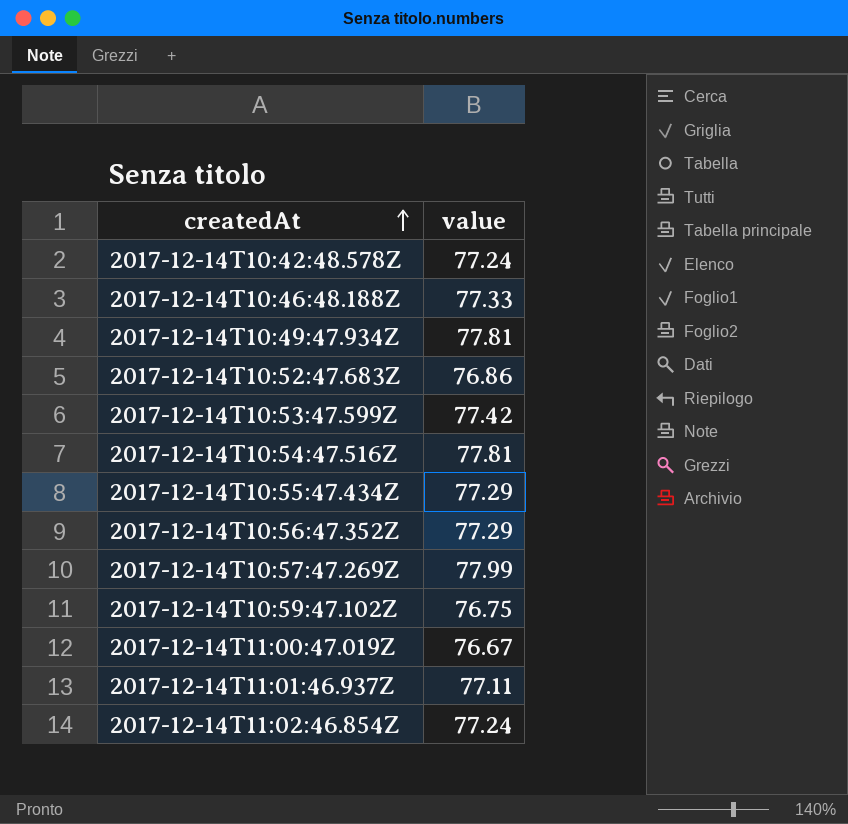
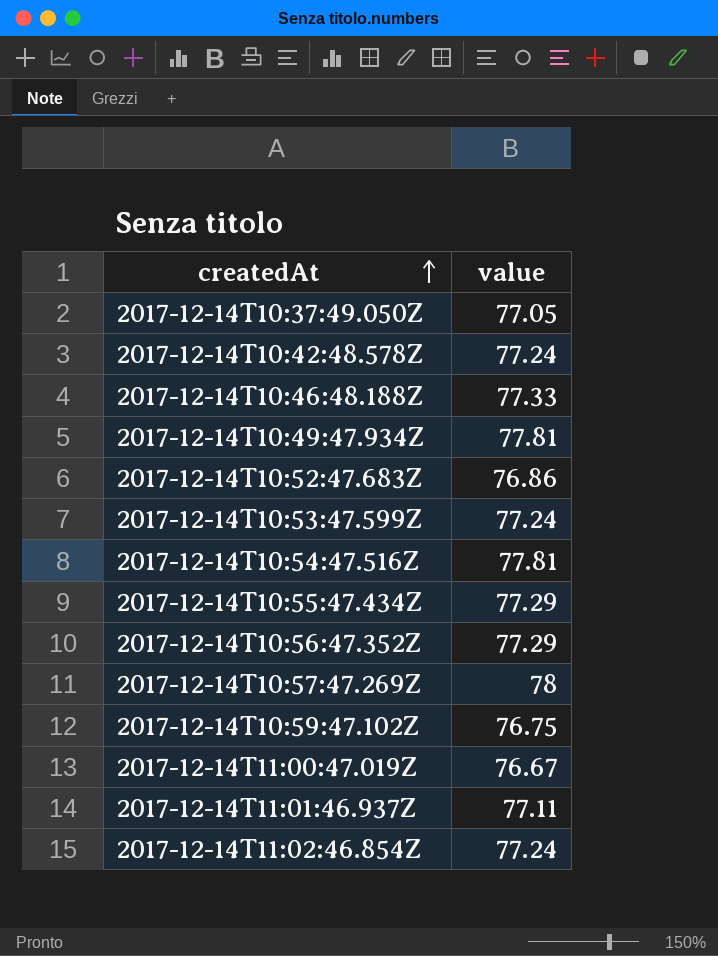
row 2017-12-14T10:37:49.050Z: none -> 77.05
2017-12-14T10:53:47.599Z | value: 77.42 -> 77.24
2017-12-14T10:57:47.269Z | value: 77.99 -> 78

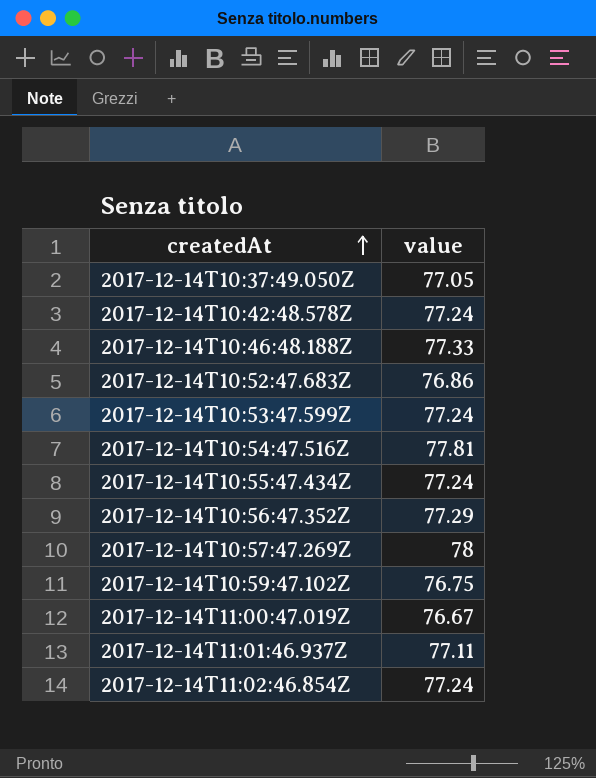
row 2017-12-14T10:49:47.934Z: 77.81 -> none
2017-12-14T10:55:47.434Z | value: 77.29 -> 77.24

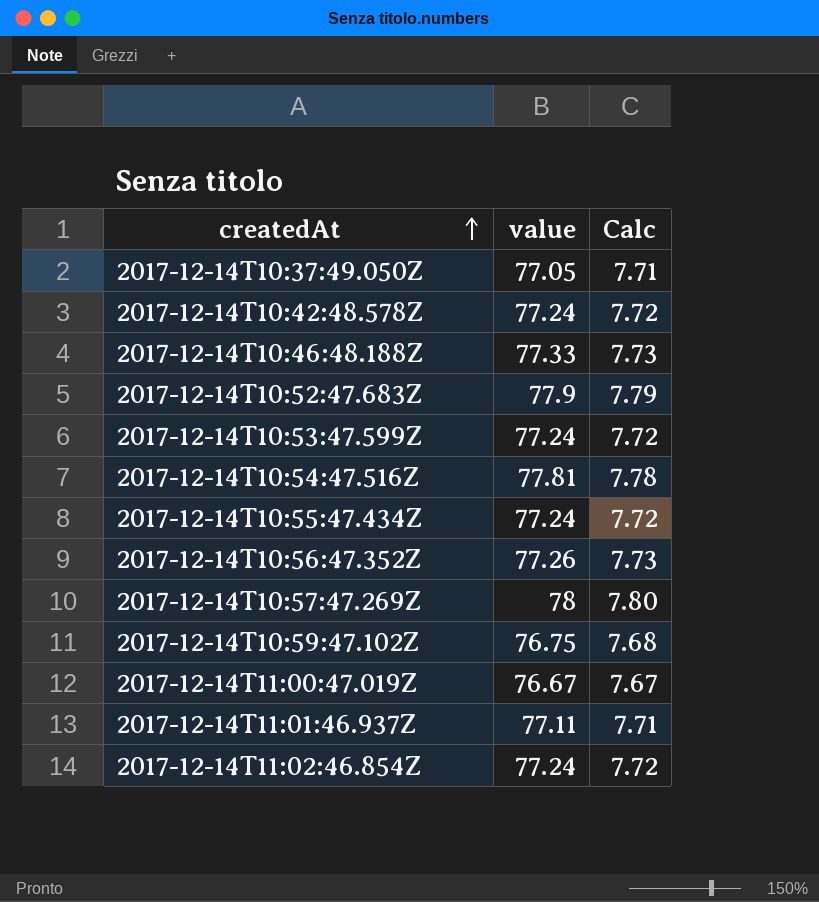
column Calc | formula: none -> [value] * 0.1
2017-12-14T10:52:47.683Z | value: 76.86 -> 77.9
2017-12-14T10:56:47.352Z | value: 77.29 -> 77.26

